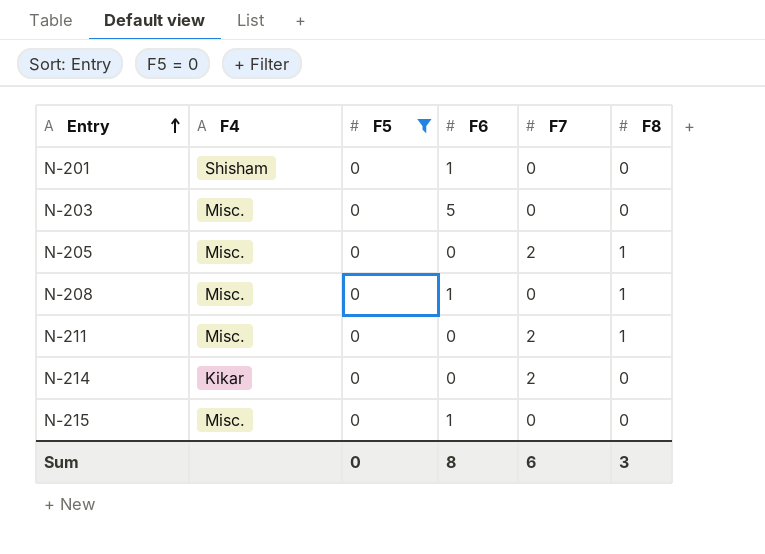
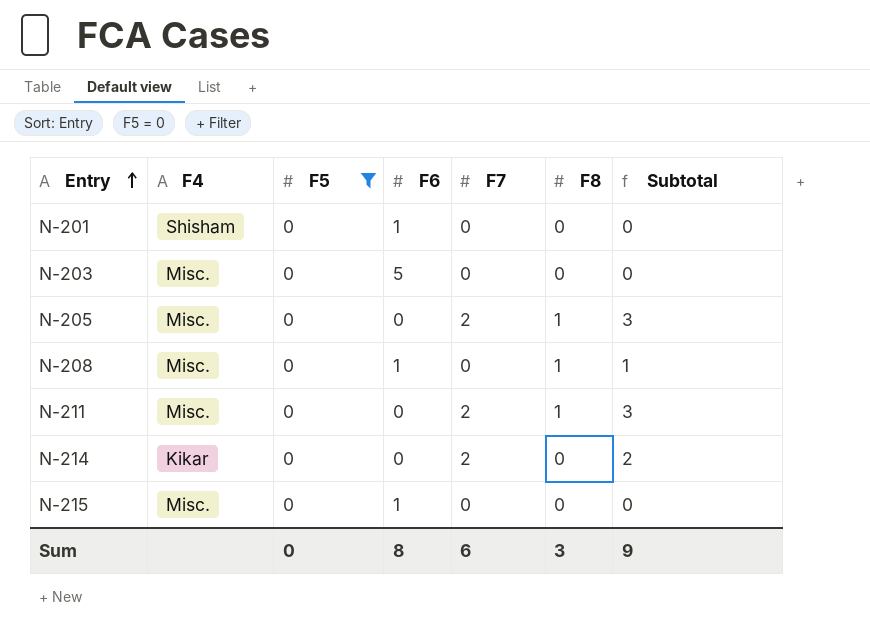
column Subtotal | formula: none -> [F7] + [F8]

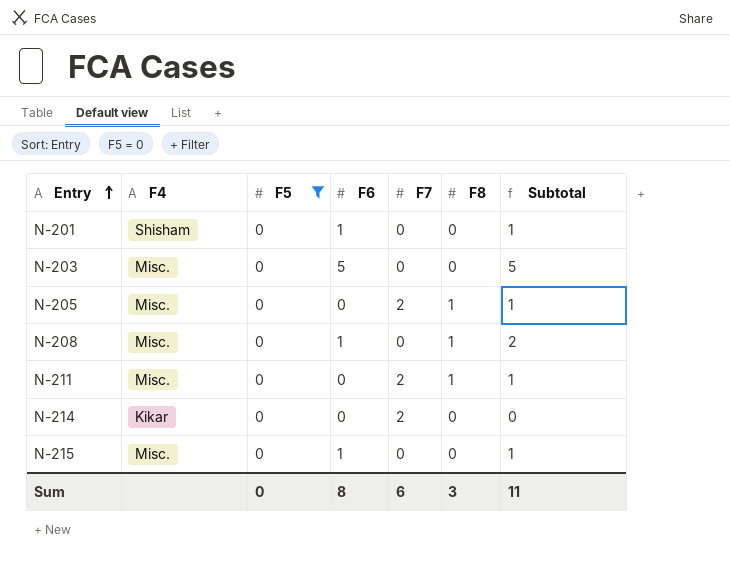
column Subtotal | formula: [F7] + [F8] -> [F6] + [F8]
Sum | Subtotal: 9 -> 11

